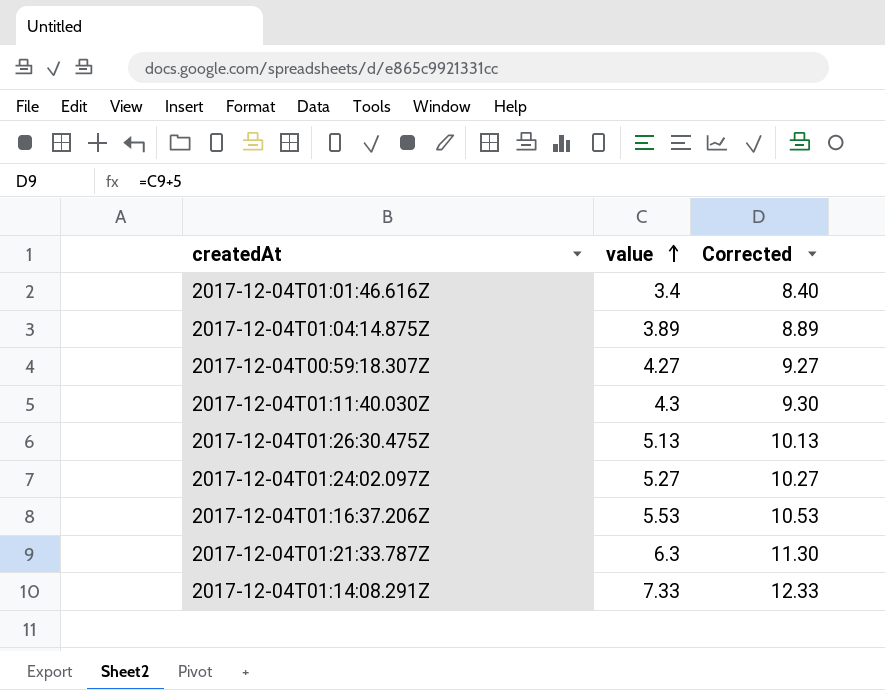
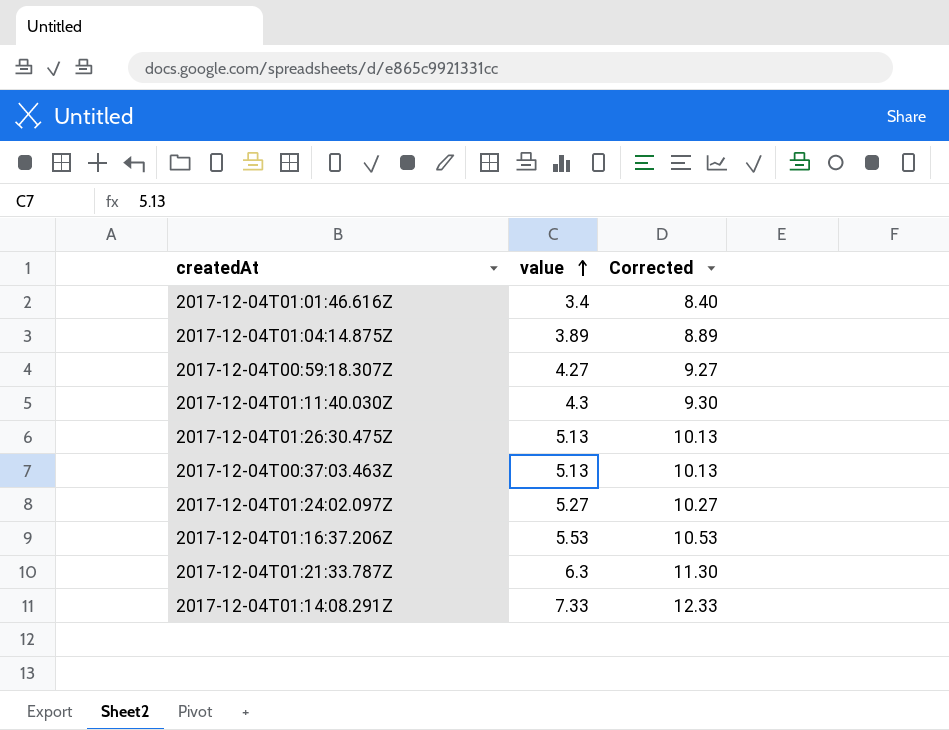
row 2017-12-04T00:37:03.463Z: none -> 5.13 | 10.13

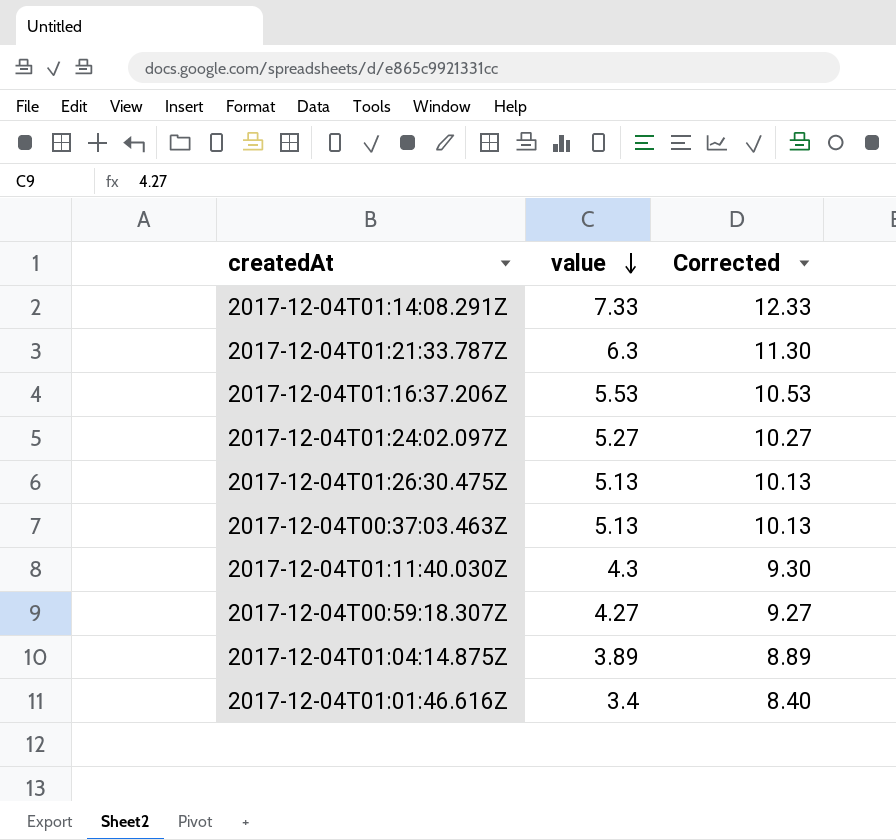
row order: value ascending -> value descending

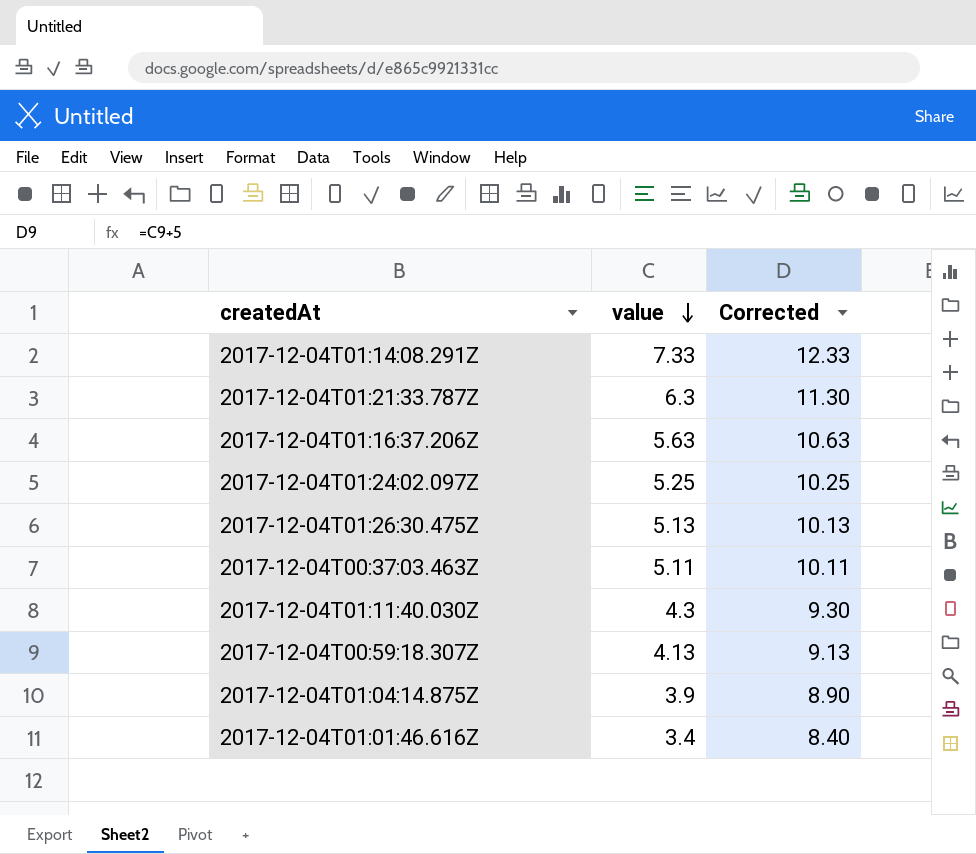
2017-12-04T01:16:37.206Z | value: 5.53 -> 5.63
2017-12-04T01:16:37.206Z | Corrected: 10.53 -> 10.63
2017-12-04T01:24:02.097Z | value: 5.27 -> 5.25
2017-12-04T01:24:02.097Z | Corrected: 10.27 -> 10.25
2017-12-04T00:37:03.463Z | value: 5.13 -> 5.11
2017-12-04T00:37:03.463Z | Corrected: 10.13 -> 10.11
2017-12-04T00:59:18.307Z | value: 4.27 -> 4.13
2017-12-04T00:59:18.307Z | Corrected: 9.27 -> 9.13
2017-12-04T01:04:14.875Z | value: 3.89 -> 3.9
2017-12-04T01:04:14.875Z | Corrected: 8.89 -> 8.90

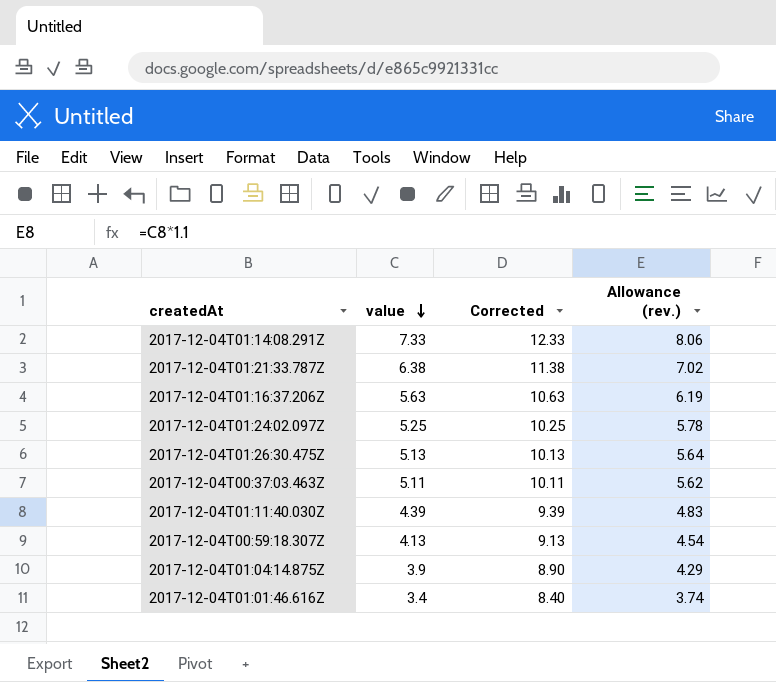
column Allowance (rev.) | formula: none -> [value] * 1.1
2017-12-04T01:21:33.787Z | value: 6.3 -> 6.38
2017-12-04T01:21:33.787Z | Corrected: 11.30 -> 11.38
2017-12-04T01:11:40.030Z | value: 4.3 -> 4.39
2017-12-04T01:11:40.030Z | Corrected: 9.30 -> 9.39

